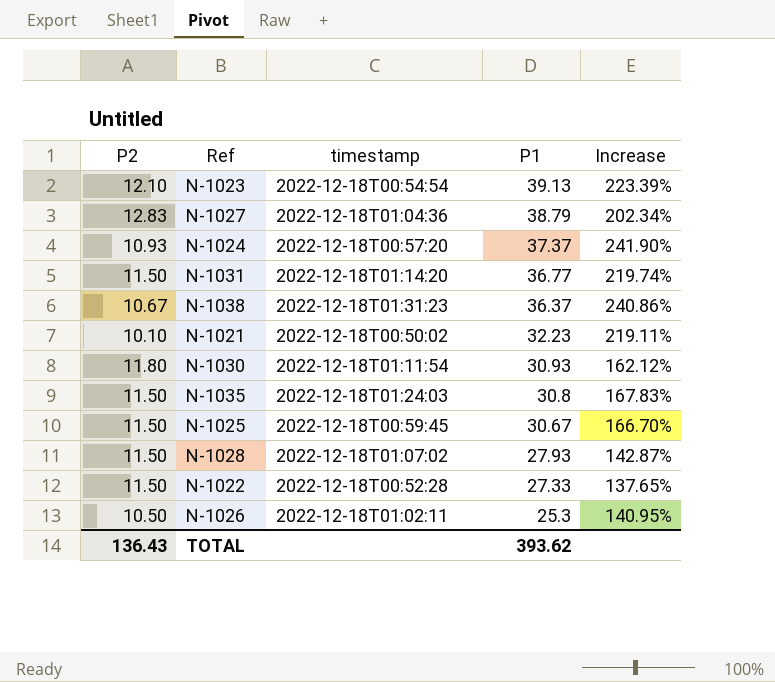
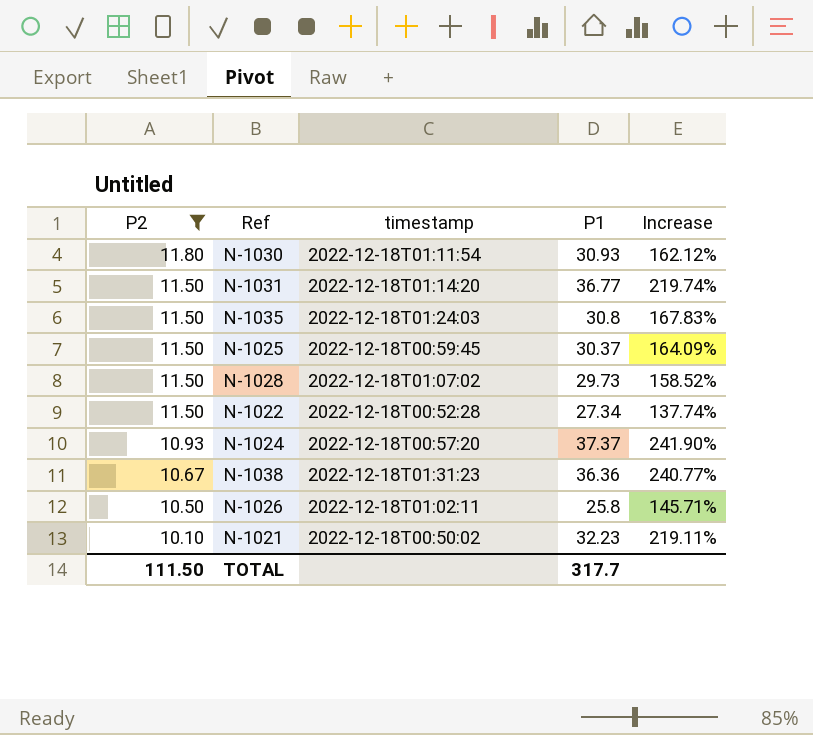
filter: none -> P2 <= 11.80
row order: P1 descending -> P2 descending
N-1025 | P1: 30.67 -> 30.37
N-1025 | Increase: 166.70% -> 164.09%
N-1028 | P1: 27.93 -> 29.73
N-1028 | Increase: 142.87% -> 158.52%
N-1022 | P1: 27.33 -> 27.34
N-1022 | Increase: 137.65% -> 137.74%
N-1038 | P1: 36.37 -> 36.36
N-1038 | Increase: 240.86% -> 240.77%
N-1026 | P1: 25.3 -> 25.8
N-1026 | Increase: 140.95% -> 145.71%
TOTAL | P2: 136.43 -> 111.50
TOTAL | P1: 393.62 -> 317.7

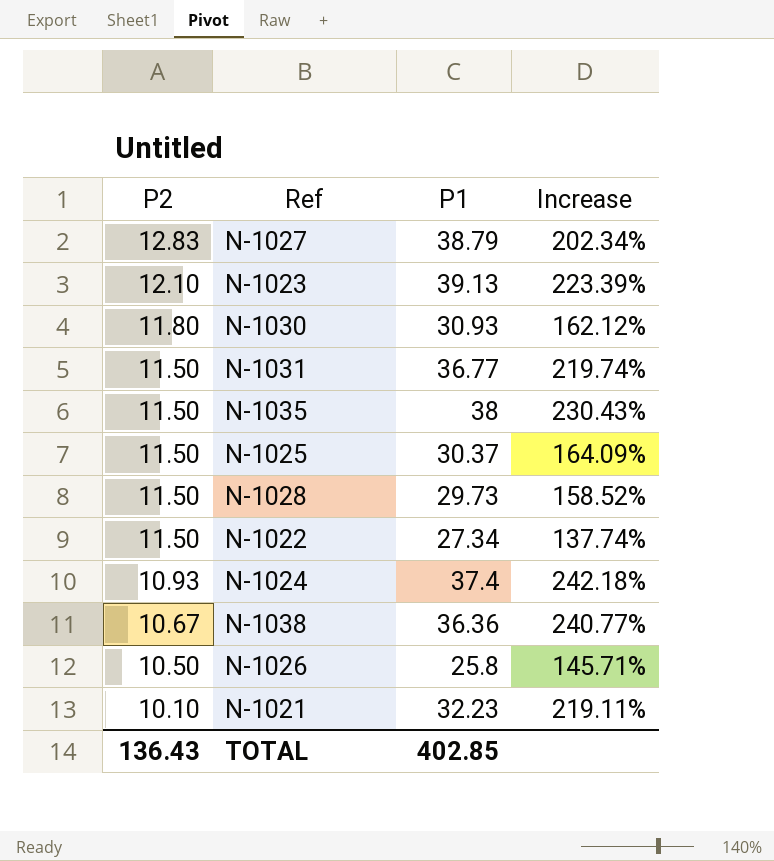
filter: P2 <= 11.80 -> none
column timestamp | position: 3 -> none
N-1035 | P1: 30.8 -> 38
N-1035 | Increase: 167.83% -> 230.43%
N-1024 | P1: 37.37 -> 37.4
N-1024 | Increase: 241.90% -> 242.18%
TOTAL | P2: 111.50 -> 136.43
TOTAL | P1: 317.7 -> 402.85

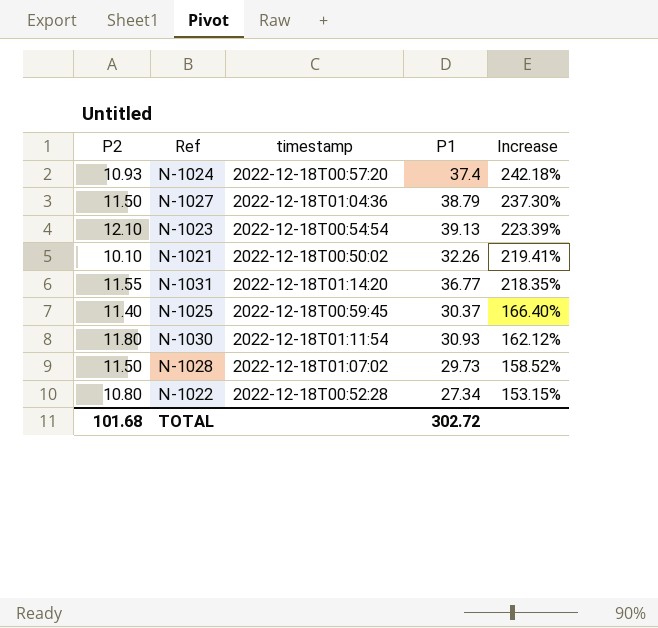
row order: P2 descending -> Increase descending
column timestamp | position: none -> 3
row N-1035: 11.50 | 38 | 230.43% -> none
row N-1038: 10.67 | 36.36 | 240.77% -> none
row N-1026: 10.50 | 25.8 | 145.71% -> none
N-1027 | P2: 12.83 -> 11.50
N-1027 | Increase: 202.34% -> 237.30%
N-1021 | P1: 32.23 -> 32.26
N-1021 | Increase: 219.11% -> 219.41%
N-1031 | P2: 11.50 -> 11.55
N-1031 | Increase: 219.74% -> 218.35%
N-1025 | P2: 11.50 -> 11.40
N-1025 | Increase: 164.09% -> 166.40%
N-1022 | P2: 11.50 -> 10.80
N-1022 | Increase: 137.74% -> 153.15%
TOTAL | P2: 136.43 -> 101.68
TOTAL | P1: 402.85 -> 302.72

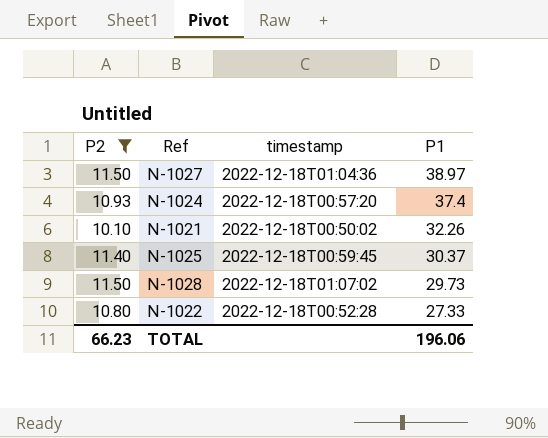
filter: none -> P2 <= 11.50
row order: Increase descending -> P1 descending
column Increase | formula: ([P1] - [P2]) / [P2] -> none
N-1027 | P1: 38.79 -> 38.97
N-1022 | P1: 27.34 -> 27.33
TOTAL | P2: 101.68 -> 66.23
TOTAL | P1: 302.72 -> 196.06

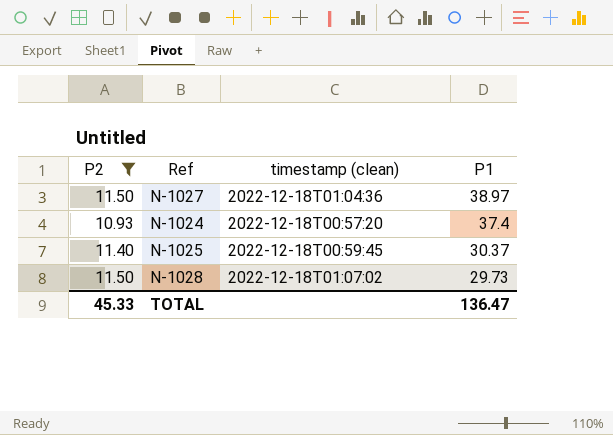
column name: timestamp -> timestamp (clean)
row N-1021: 10.10 | 2022-12-18T00:50:02 | 32.26 -> none
row N-1022: 10.80 | 2022-12-18T00:52:28 | 27.33 -> none
TOTAL | P2: 66.23 -> 45.33
TOTAL | P1: 196.06 -> 136.47

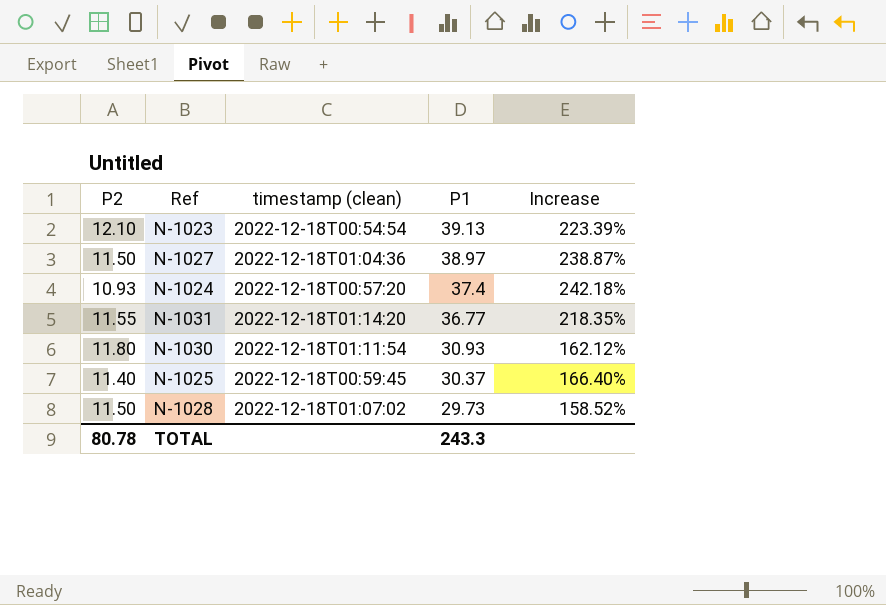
filter: P2 <= 11.50 -> none
column Increase | formula: none -> ([P1] - [P2]) / [P2]
TOTAL | P2: 45.33 -> 80.78
TOTAL | P1: 136.47 -> 243.3

